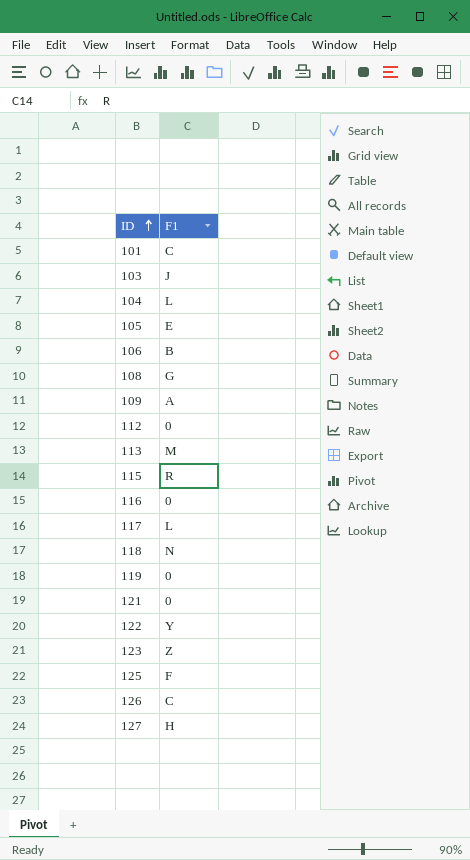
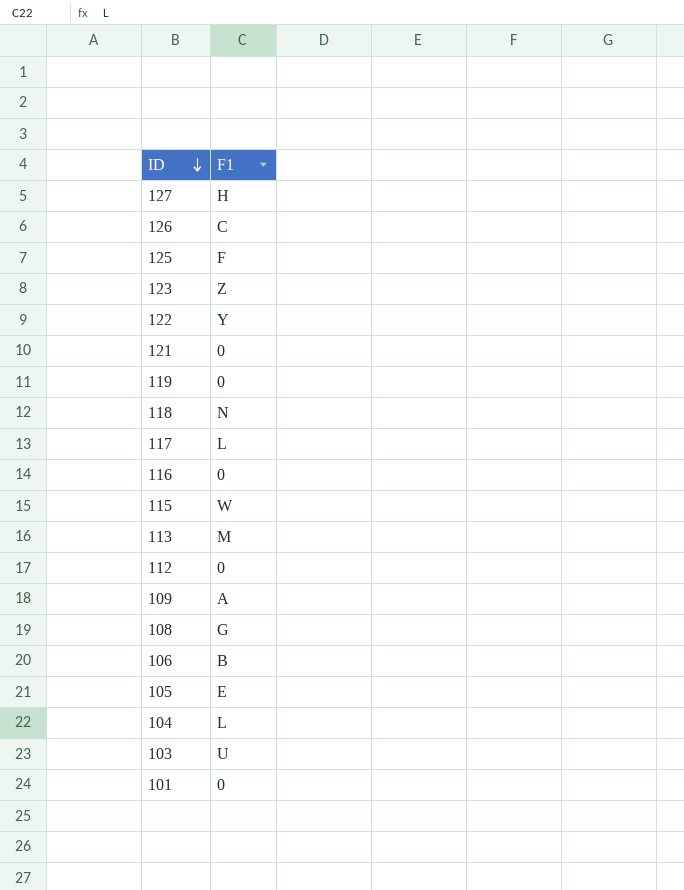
row order: ID ascending -> ID descending
115 | F1: R -> W
103 | F1: J -> U
101 | F1: C -> 0

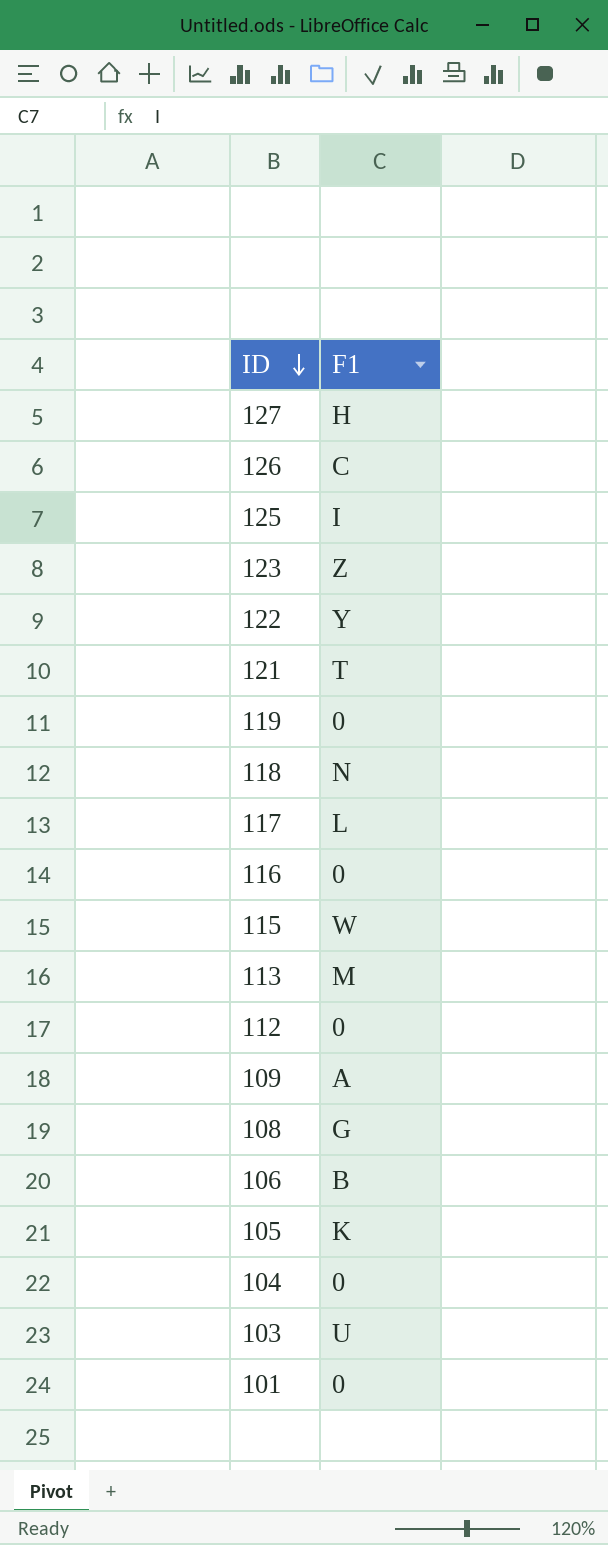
125 | F1: F -> I
121 | F1: 0 -> T
105 | F1: E -> K
104 | F1: L -> 0

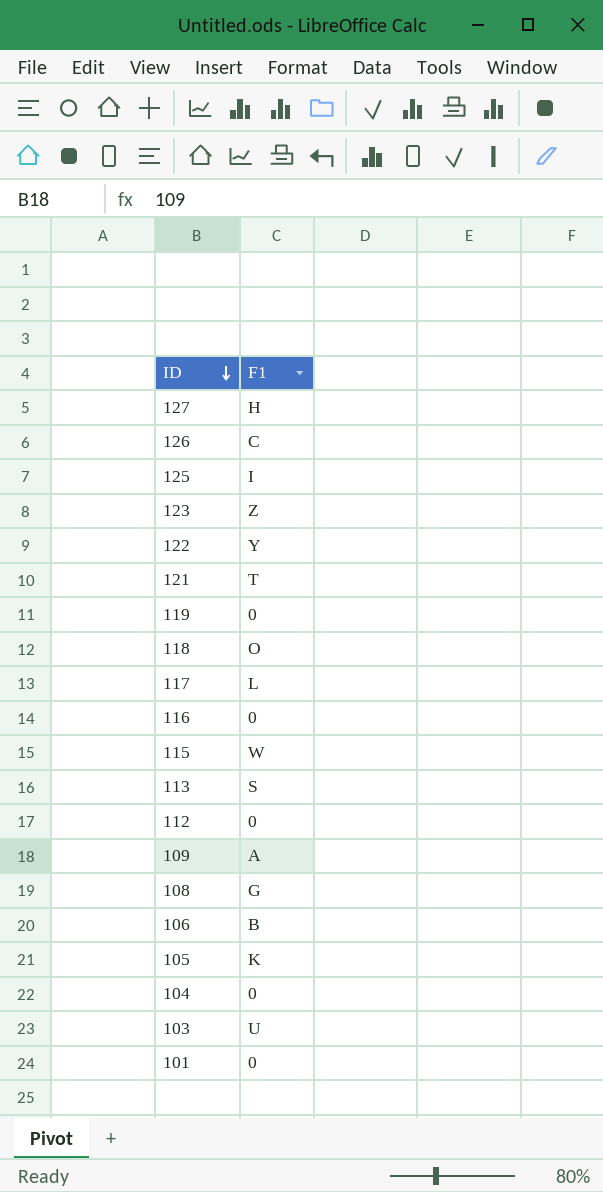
118 | F1: N -> O
113 | F1: M -> S

